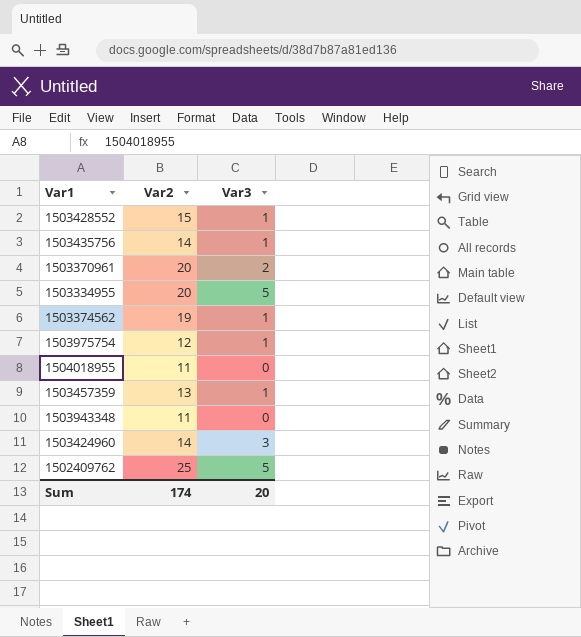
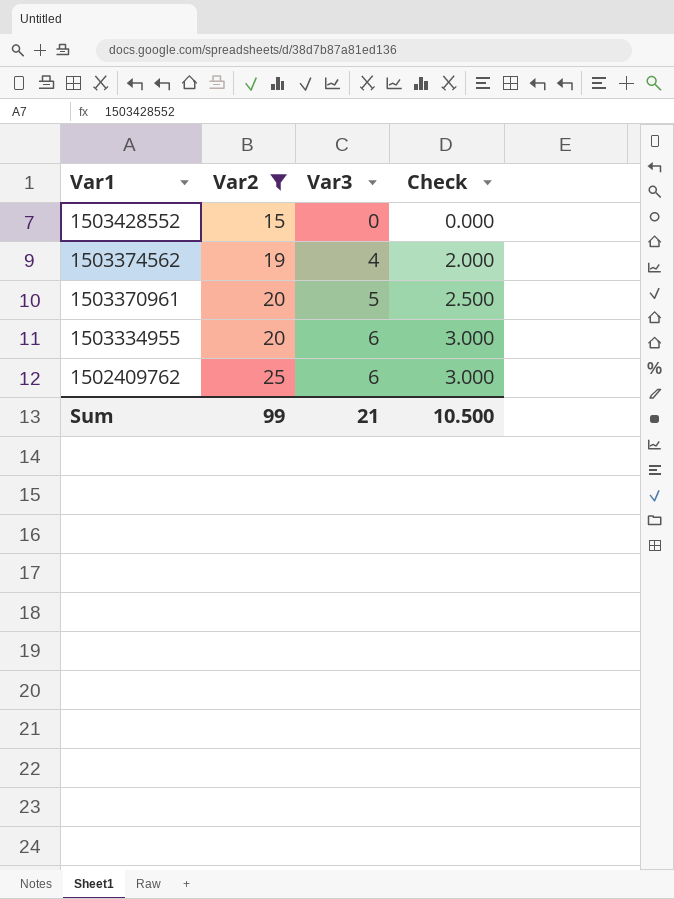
filter: none -> Var2 >= 15
row order: none -> Var1 descending
column Check | formula: none -> [Var3] * 0.5
1503428552 | Var3: 1 -> 0
1503374562 | Var3: 1 -> 4
1503370961 | Var3: 2 -> 5
1503334955 | Var3: 5 -> 6
1502409762 | Var3: 5 -> 6
Sum | Var2: 174 -> 99
Sum | Var3: 20 -> 21

